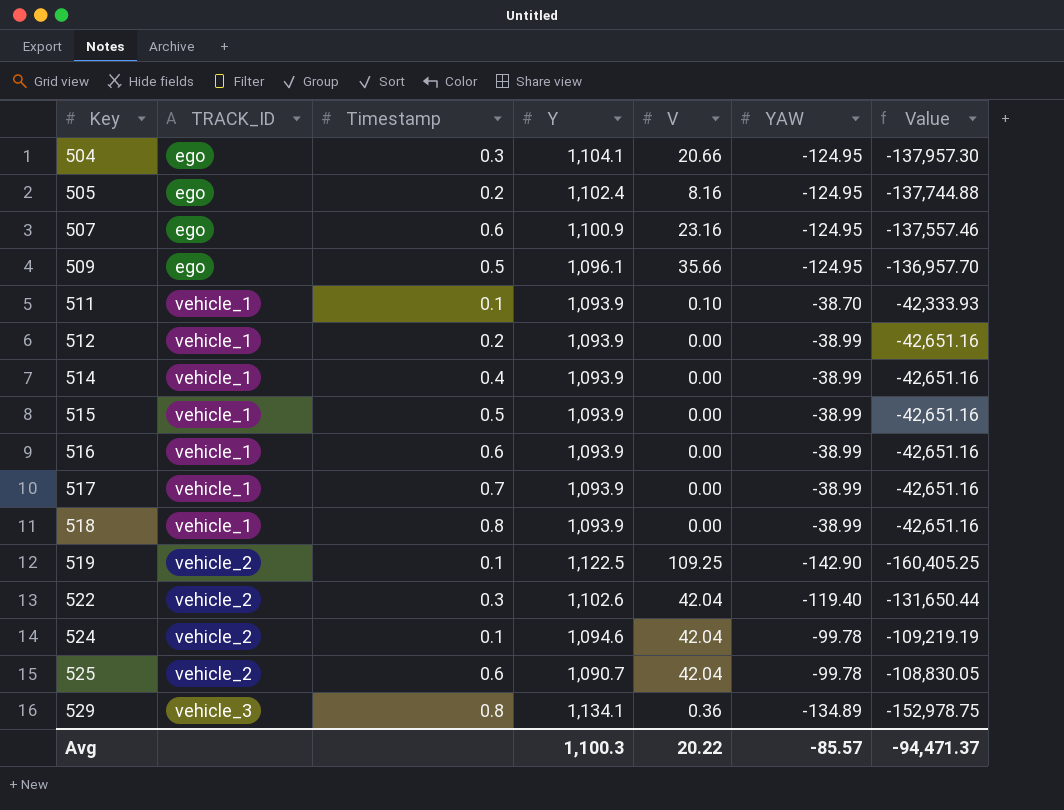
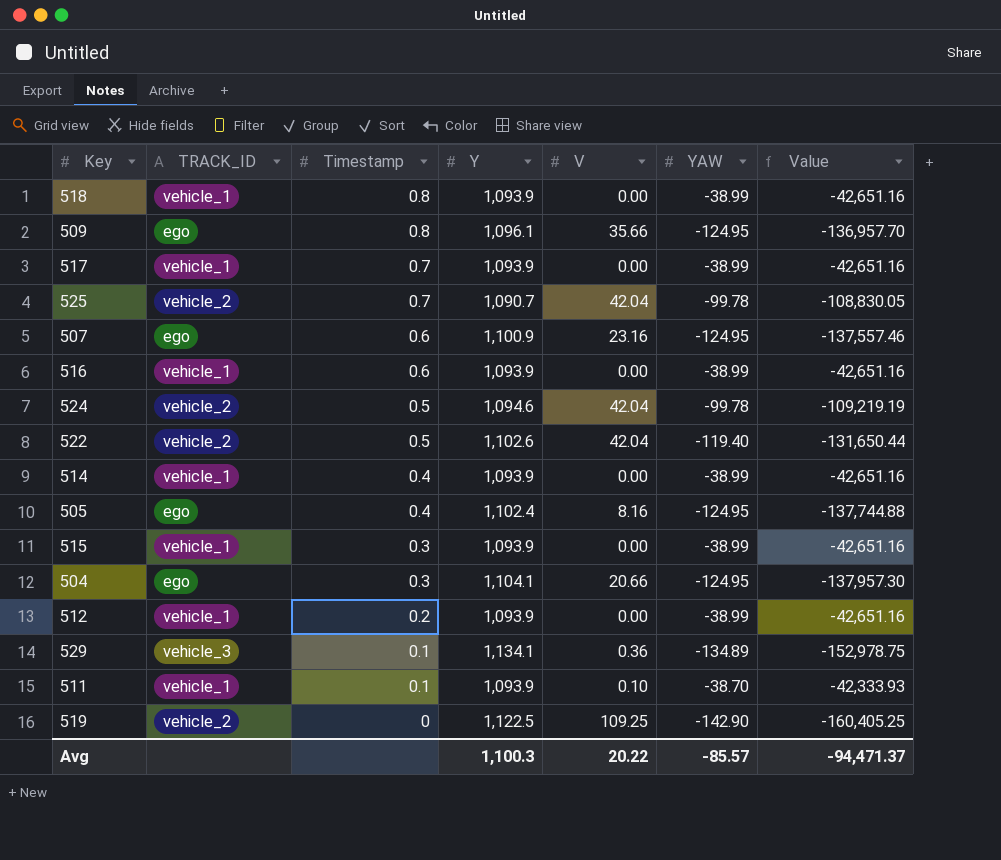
row order: Key ascending -> Timestamp descending
509 | Timestamp: 0.5 -> 0.8
525 | Timestamp: 0.6 -> 0.7
524 | Timestamp: 0.1 -> 0.5
522 | Timestamp: 0.3 -> 0.5
505 | Timestamp: 0.2 -> 0.4
515 | Timestamp: 0.5 -> 0.3
529 | Timestamp: 0.8 -> 0.1
519 | Timestamp: 0.1 -> 0

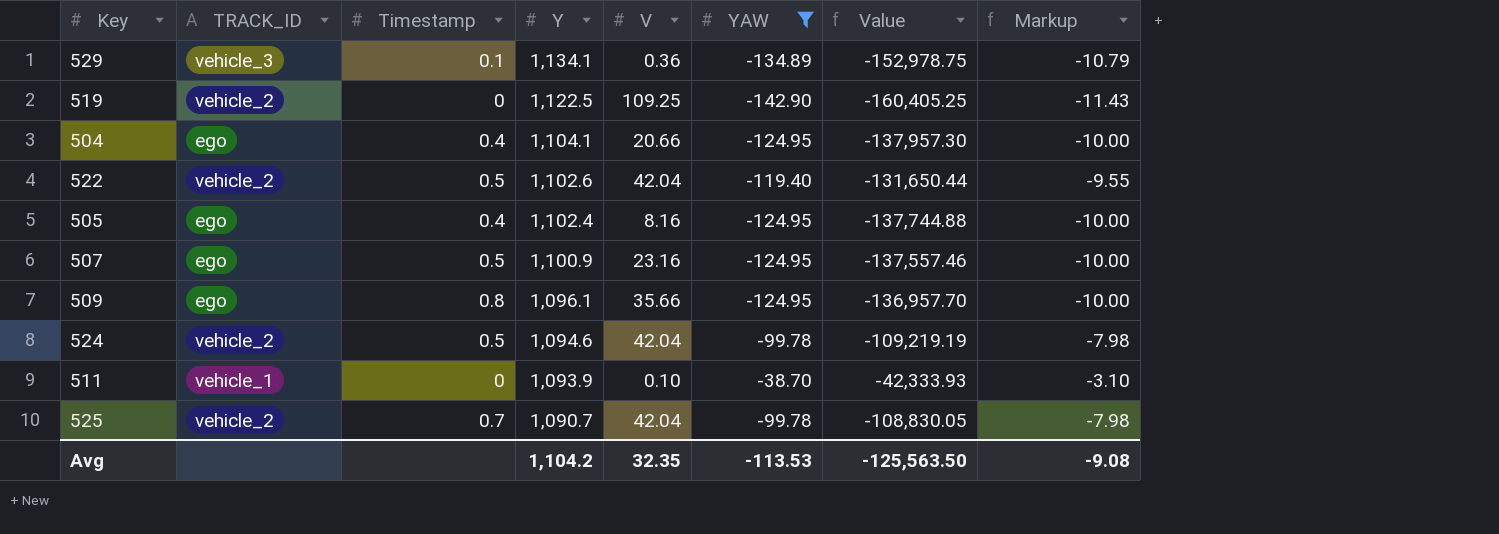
filter: none -> YAW != -38.99
row order: Timestamp descending -> Y descending
column Markup | formula: none -> [YAW] * 0.08
504 | Timestamp: 0.3 -> 0.4
507 | Timestamp: 0.6 -> 0.5
511 | Timestamp: 0.1 -> 0
Avg | Y: 1,100.3 -> 1,104.2
Avg | V: 20.22 -> 32.35
Avg | YAW: -85.57 -> -113.53
Avg | Value: -94,471.37 -> -125,563.50

